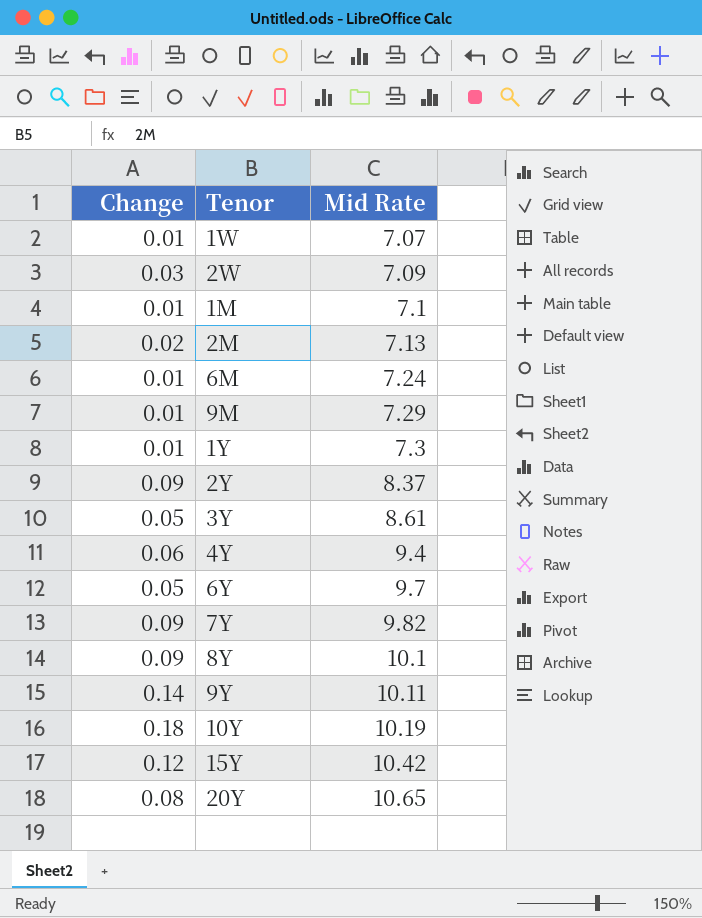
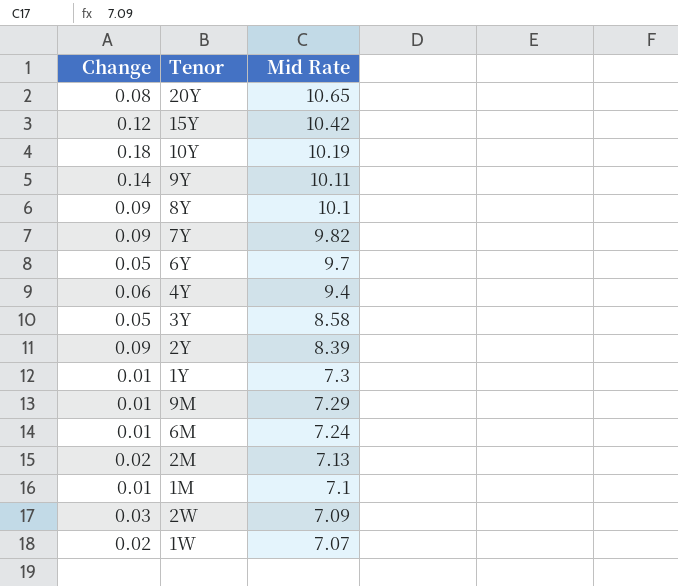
row order: Mid Rate ascending -> Mid Rate descending
3Y | Mid Rate: 8.61 -> 8.58
2Y | Mid Rate: 8.37 -> 8.39
1W | Change: 0.01 -> 0.02

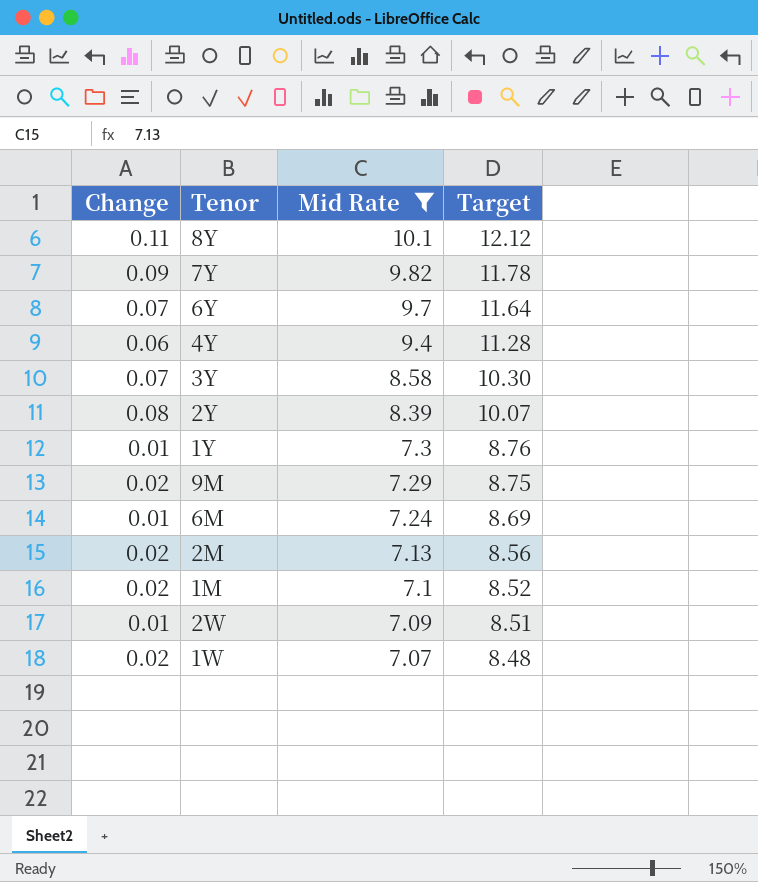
filter: none -> Mid Rate <= 10.1
column Target | formula: none -> [Mid Rate] * 1.2
8Y | Change: 0.09 -> 0.11
6Y | Change: 0.05 -> 0.07
3Y | Change: 0.05 -> 0.07
2Y | Change: 0.09 -> 0.08
9M | Change: 0.01 -> 0.02
1M | Change: 0.01 -> 0.02
2W | Change: 0.03 -> 0.01

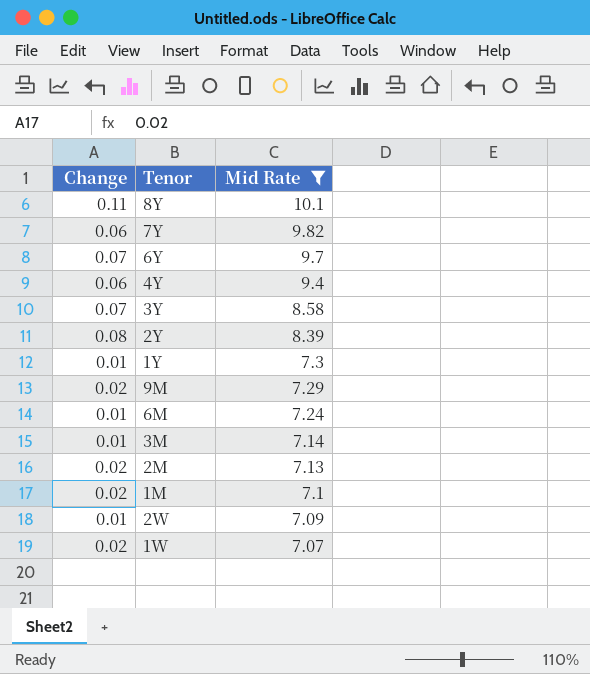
column Target | formula: [Mid Rate] * 1.2 -> none
7Y | Change: 0.09 -> 0.06
row 3M: none -> 0.01 | 7.14

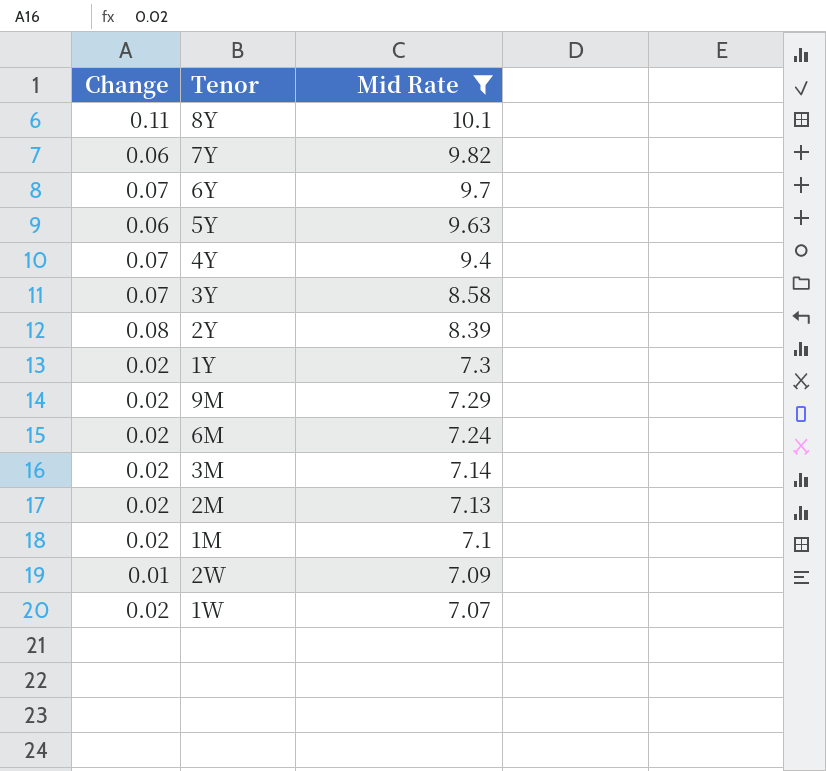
row 5Y: none -> 0.06 | 9.63
4Y | Change: 0.06 -> 0.07
1Y | Change: 0.01 -> 0.02
6M | Change: 0.01 -> 0.02
3M | Change: 0.01 -> 0.02

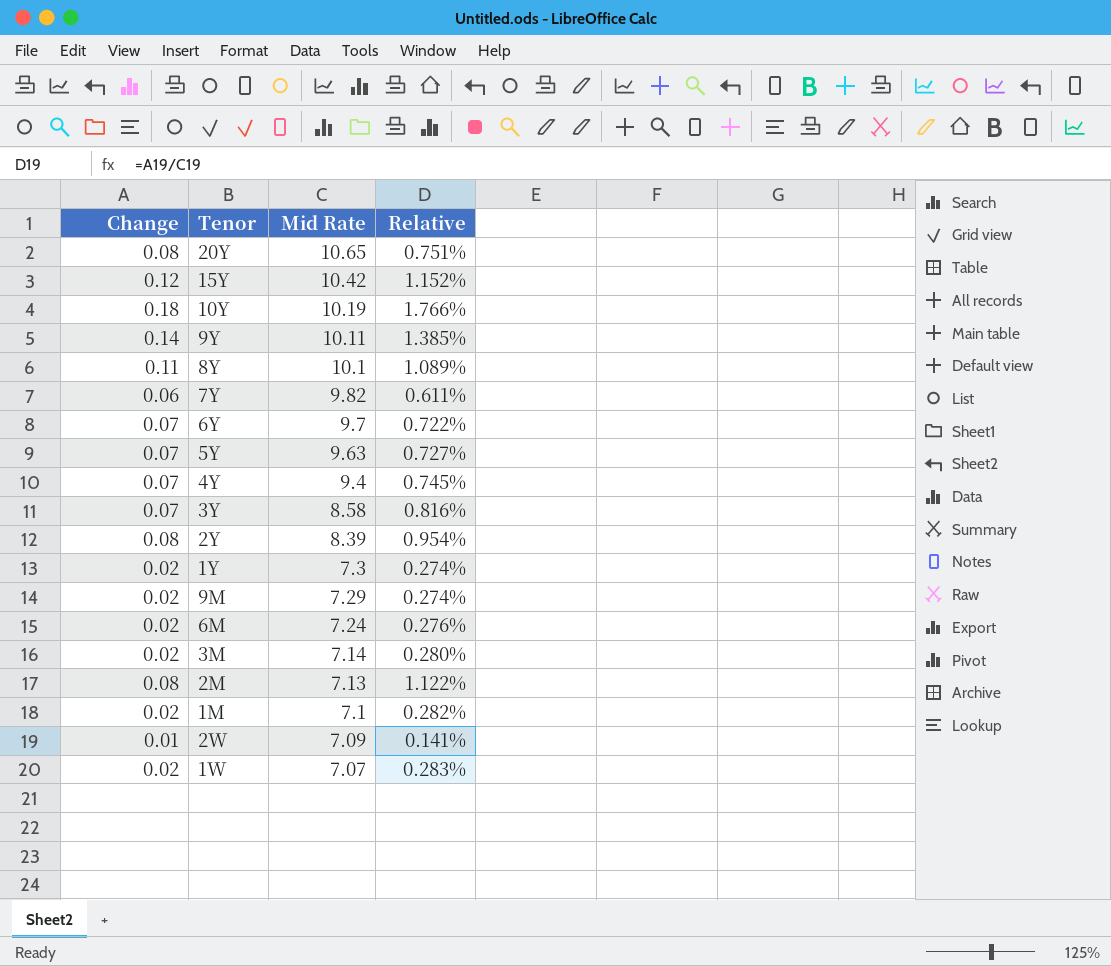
filter: Mid Rate <= 10.1 -> none
column Relative | formula: none -> [Change] / [Mid Rate]
5Y | Change: 0.06 -> 0.07
2M | Change: 0.02 -> 0.08

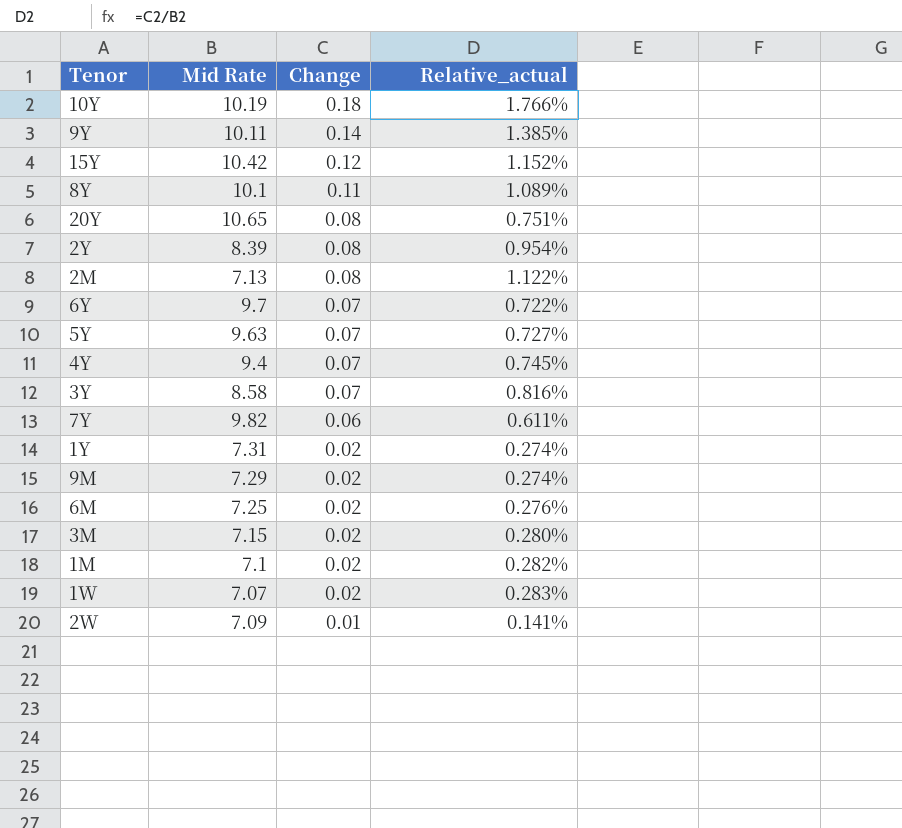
row order: Mid Rate descending -> Change descending
column Change | position: 1 -> 3
column name: Relative -> Relative_actual
1Y | Mid Rate: 7.3 -> 7.31
6M | Mid Rate: 7.24 -> 7.25
3M | Mid Rate: 7.14 -> 7.15

